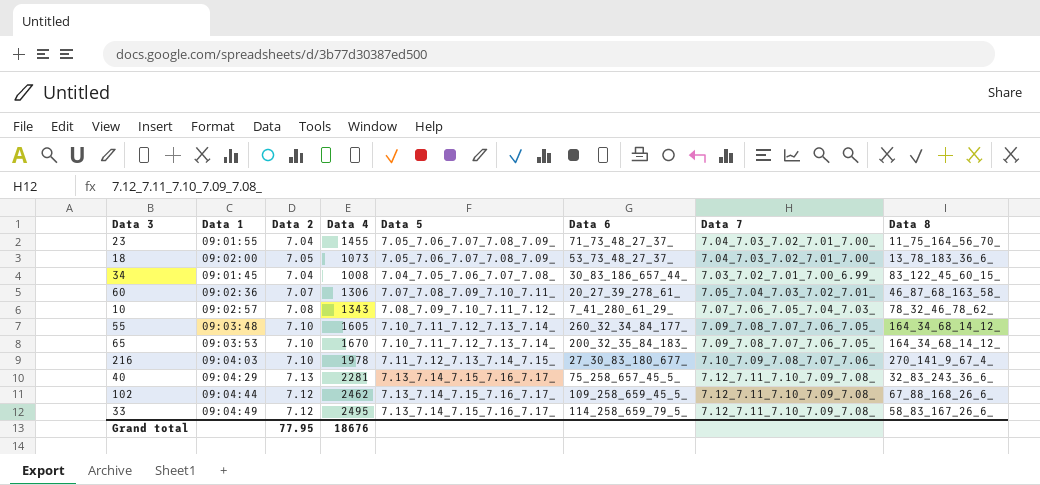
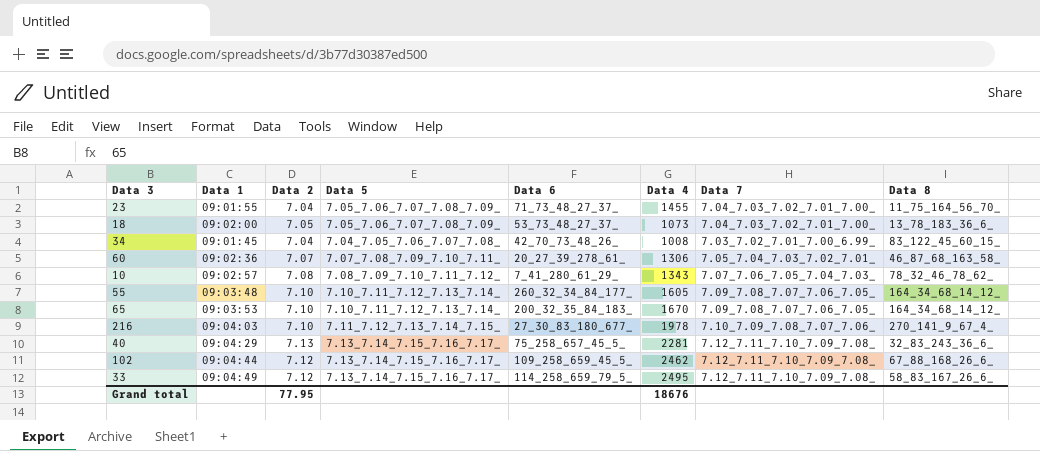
column Data 4 | position: 4 -> 6
34 | Data 6: 30_83_186_657_44_ -> 42_70_73_48_26_

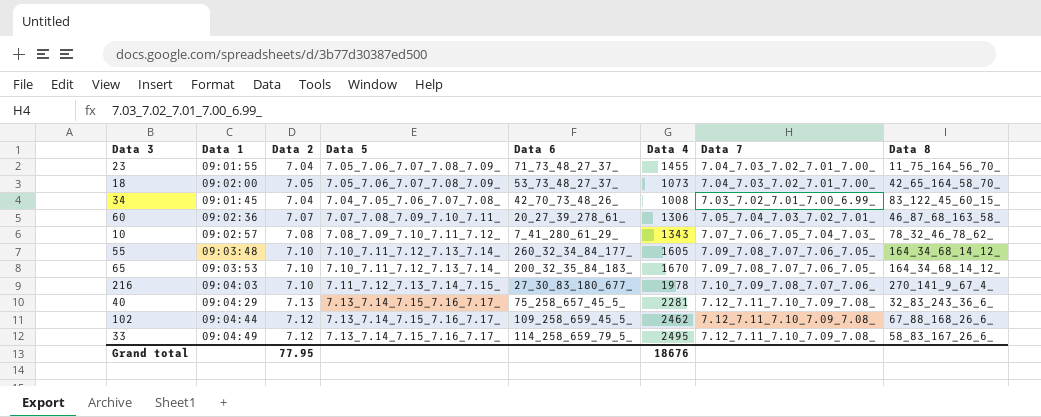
18 | Data 8: 13_78_183_36_6_ -> 42_65_164_58_70_

